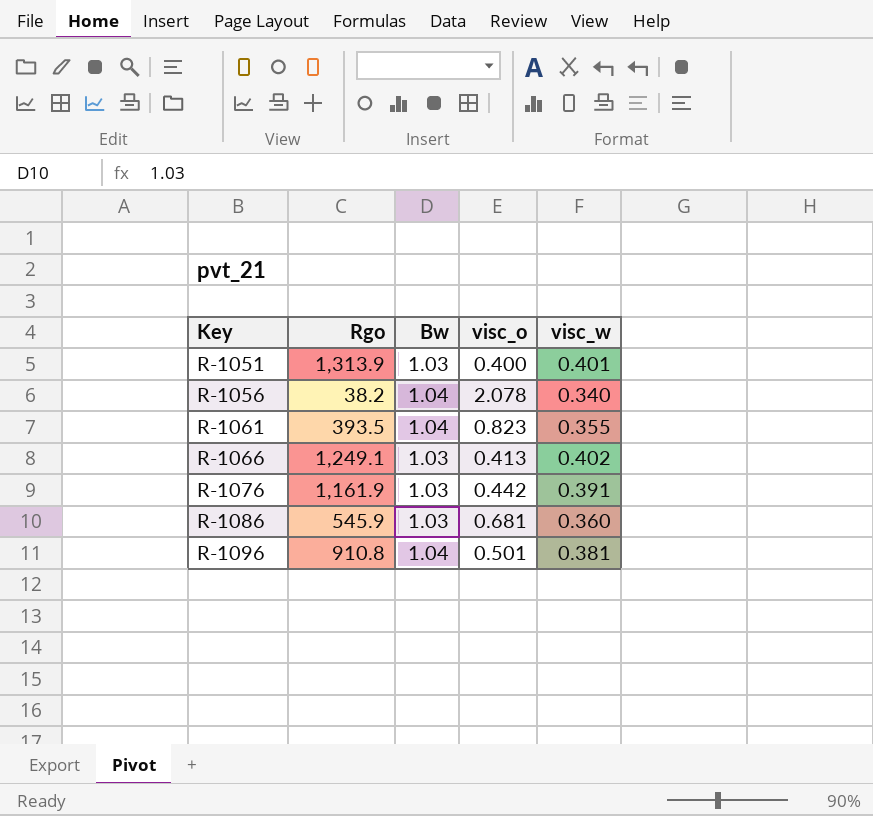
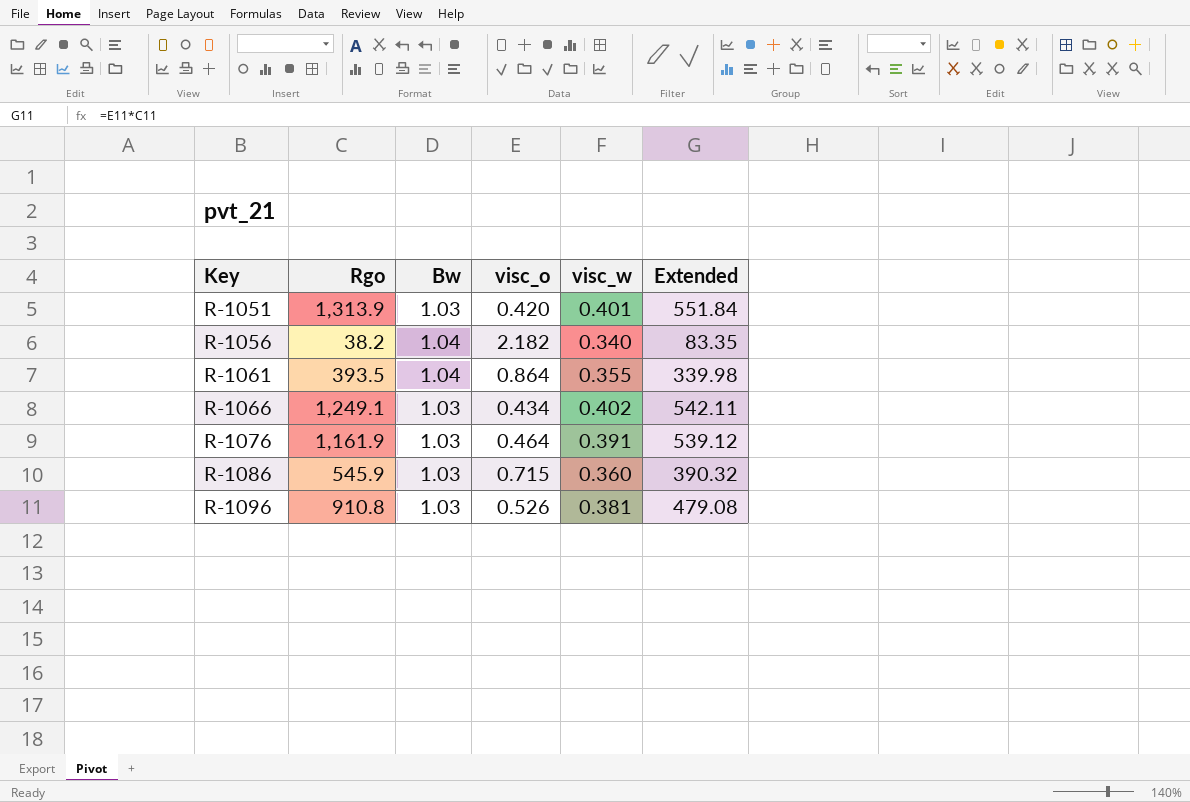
column Extended | formula: none -> [Rgo] * [visc_o]
R-1051 | visc_o: 0.400 -> 0.420
R-1056 | visc_o: 2.078 -> 2.182
R-1061 | visc_o: 0.823 -> 0.864
R-1066 | visc_o: 0.413 -> 0.434
R-1076 | visc_o: 0.442 -> 0.464
R-1086 | visc_o: 0.681 -> 0.715
R-1096 | Bw: 1.04 -> 1.03
R-1096 | visc_o: 0.501 -> 0.526

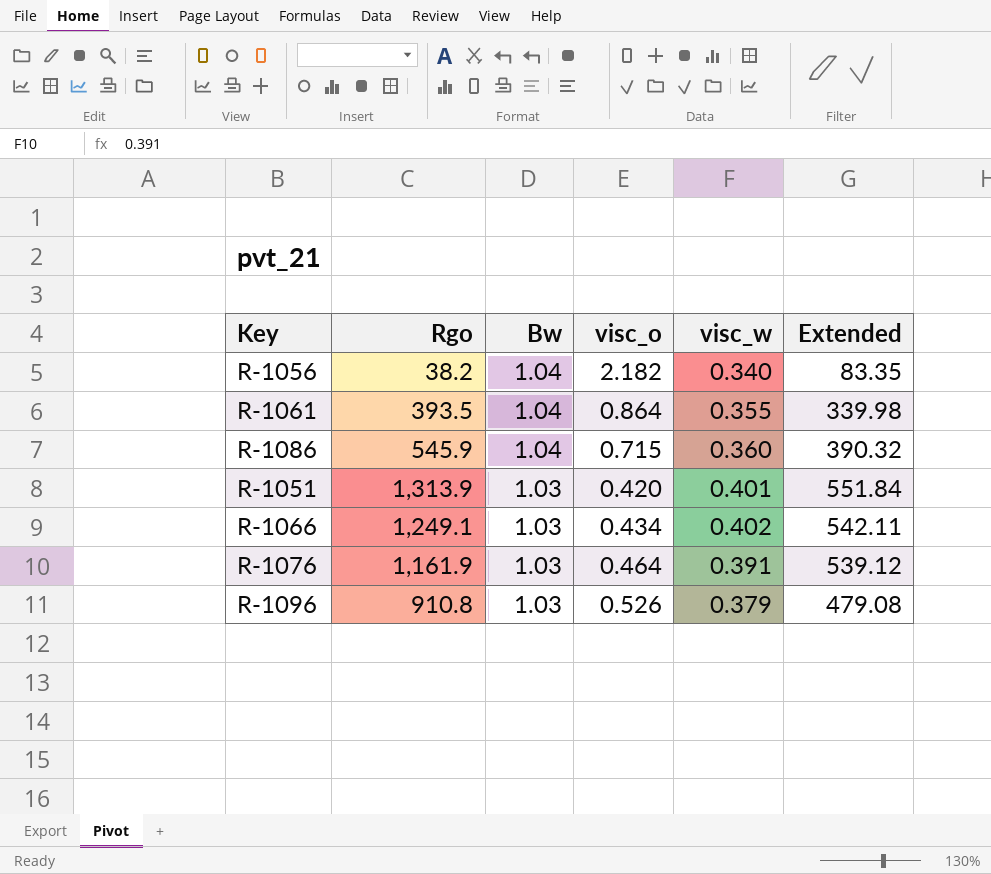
row order: Key ascending -> Bw descending
R-1086 | Bw: 1.03 -> 1.04
R-1096 | visc_w: 0.381 -> 0.379

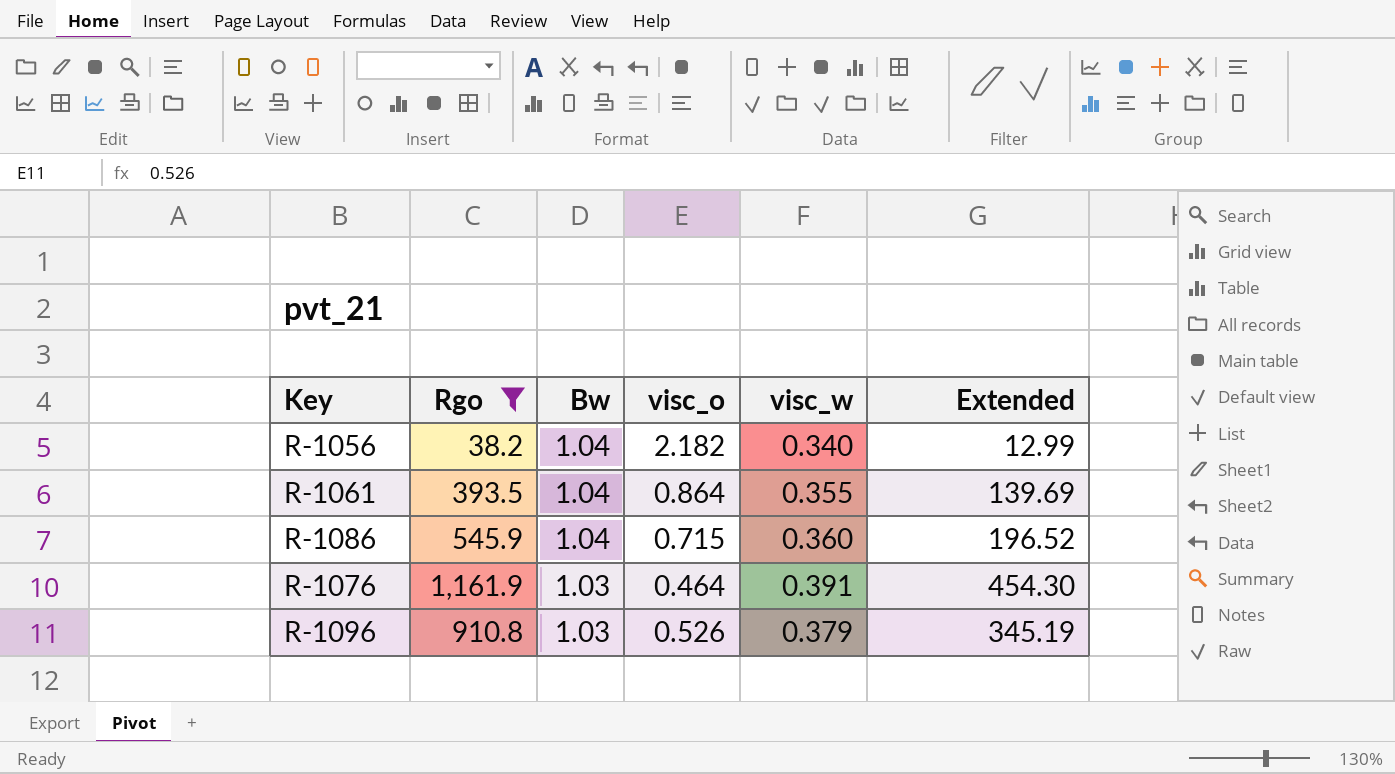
filter: none -> Rgo <= 1,161.9
column Extended | formula: [Rgo] * [visc_o] -> [Rgo] * [visc_w]

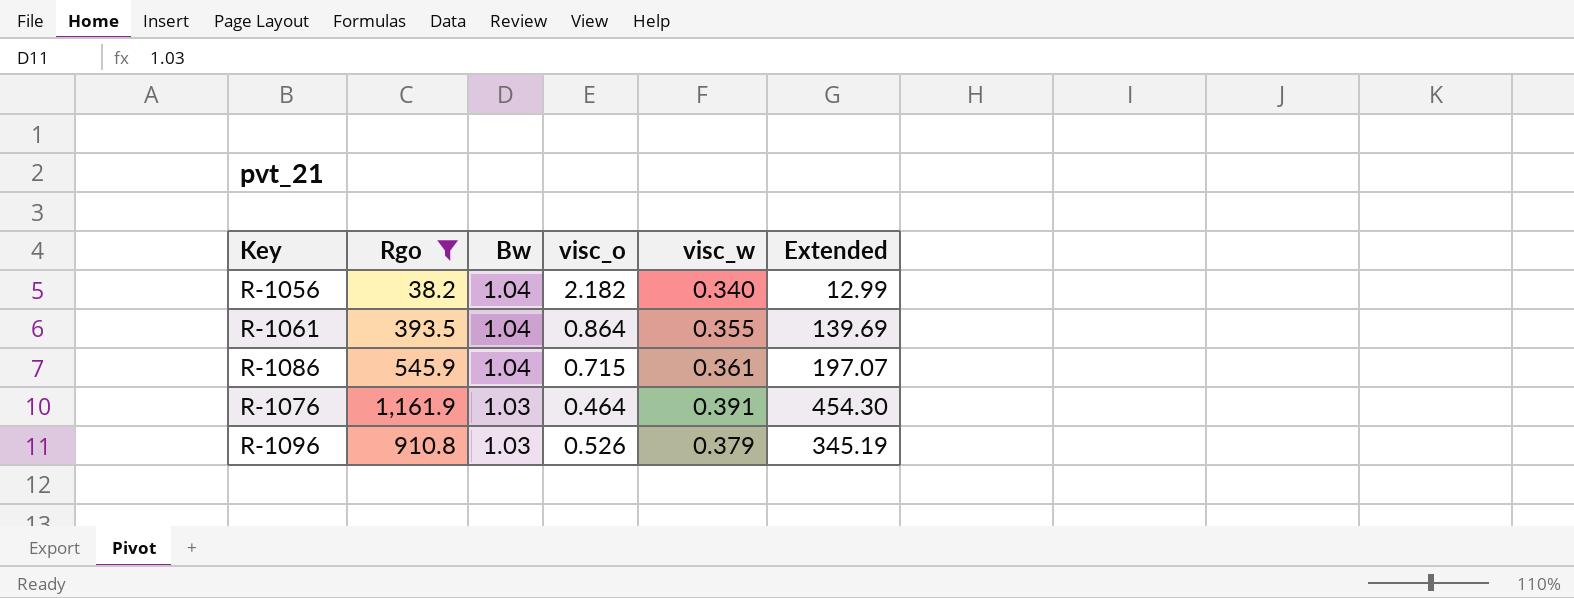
R-1086 | visc_w: 0.360 -> 0.361
R-1086 | Extended: 196.52 -> 197.07

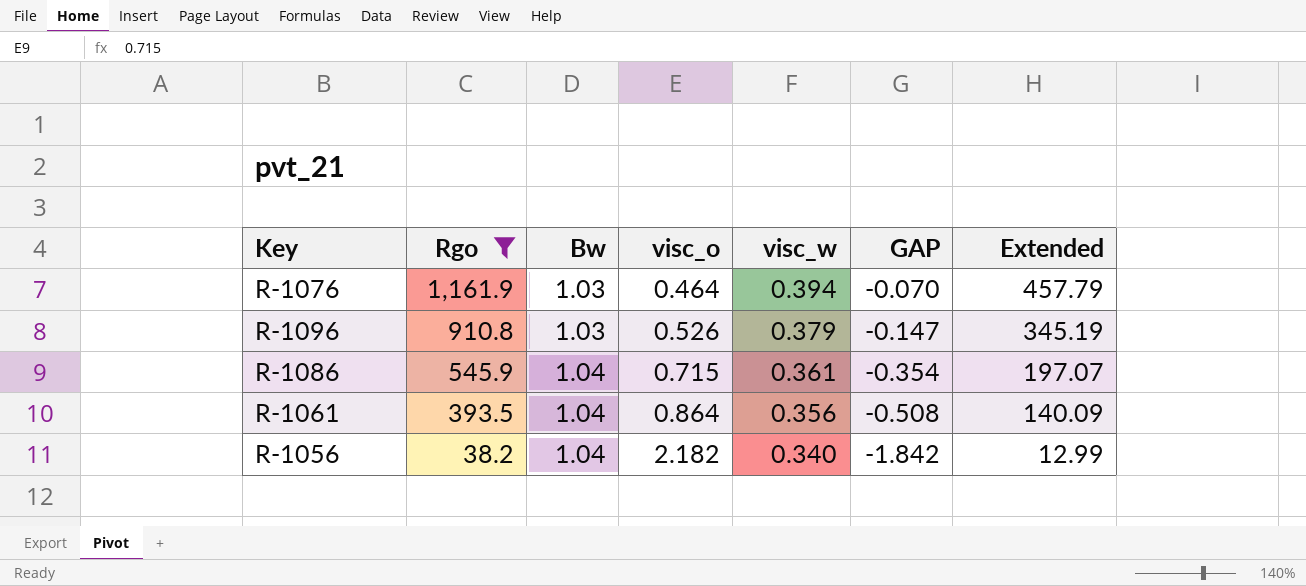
row order: Bw descending -> Rgo descending
column GAP | formula: none -> [visc_w] - [visc_o]
R-1076 | visc_w: 0.391 -> 0.394
R-1076 | Extended: 454.30 -> 457.79
R-1061 | visc_w: 0.355 -> 0.356
R-1061 | Extended: 139.69 -> 140.09

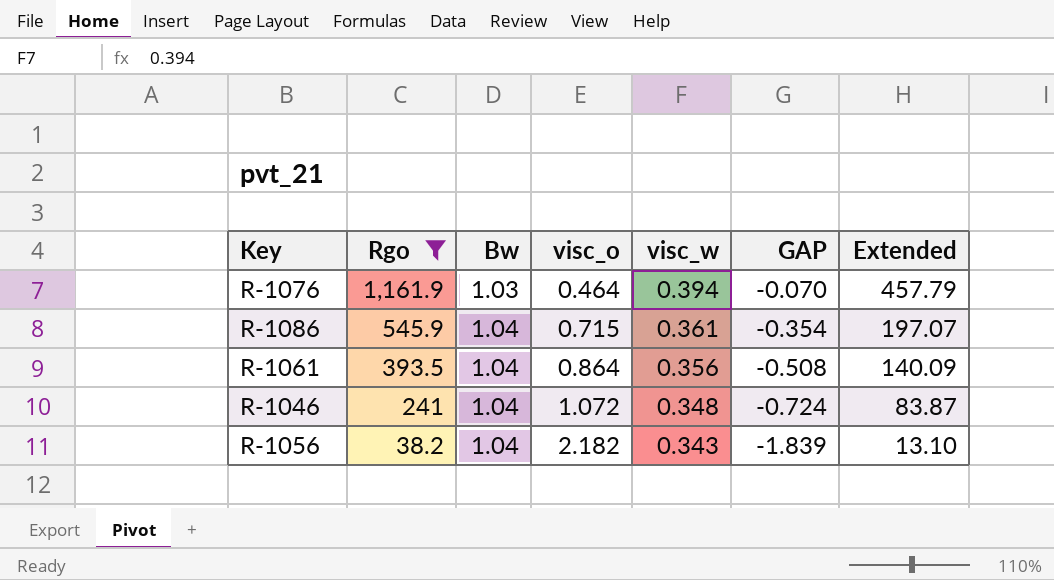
row R-1096: 910.8 | 1.03 | 0.526 | 0.379 | -0.147 | 345.19 -> none
row R-1046: none -> 241 | 1.04 | 1.072 | 0.348 | -0.724 | 83.87
R-1056 | visc_w: 0.340 -> 0.343
R-1056 | GAP: -1.842 -> -1.839
R-1056 | Extended: 12.99 -> 13.10

